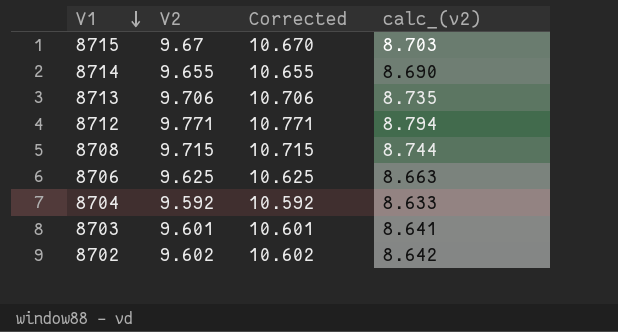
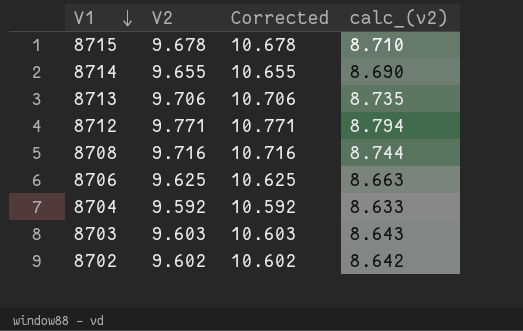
8715 | V2: 9.67 -> 9.678
8715 | Corrected: 10.670 -> 10.678
8715 | calc_(v2): 8.703 -> 8.710
8708 | V2: 9.715 -> 9.716
8708 | Corrected: 10.715 -> 10.716
8703 | V2: 9.601 -> 9.603
8703 | Corrected: 10.601 -> 10.603
8703 | calc_(v2): 8.641 -> 8.643

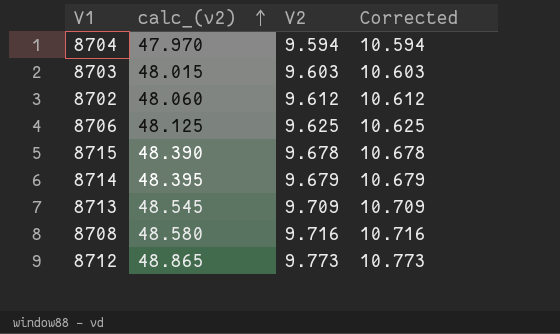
row order: V1 descending -> calc_(v2) ascending
column calc_(v2) | formula: [V2] * 0.9 -> [V2] * 5
column calc_(v2) | position: 4 -> 2
8704 | V2: 9.592 -> 9.594
8704 | Corrected: 10.592 -> 10.594
8702 | V2: 9.602 -> 9.612
8702 | Corrected: 10.602 -> 10.612
8714 | V2: 9.655 -> 9.679
8714 | Corrected: 10.655 -> 10.679
8713 | V2: 9.706 -> 9.709
8713 | Corrected: 10.706 -> 10.709
8712 | V2: 9.771 -> 9.773
8712 | Corrected: 10.771 -> 10.773

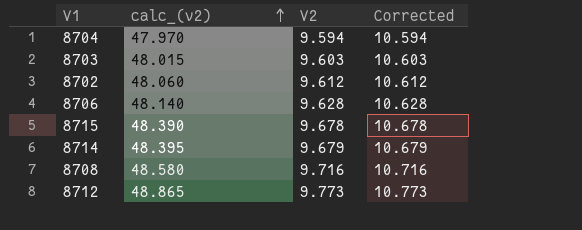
row 8713: 48.545 | 9.709 | 10.709 -> none
8706 | calc_(v2): 48.125 -> 48.140
8706 | V2: 9.625 -> 9.628
8706 | Corrected: 10.625 -> 10.628

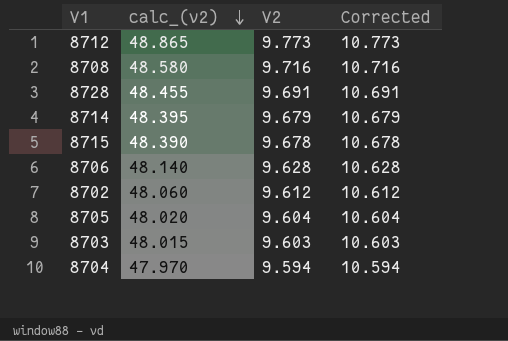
row order: calc_(v2) ascending -> calc_(v2) descending
row 8728: none -> 48.455 | 9.691 | 10.691
row 8705: none -> 48.020 | 9.604 | 10.604

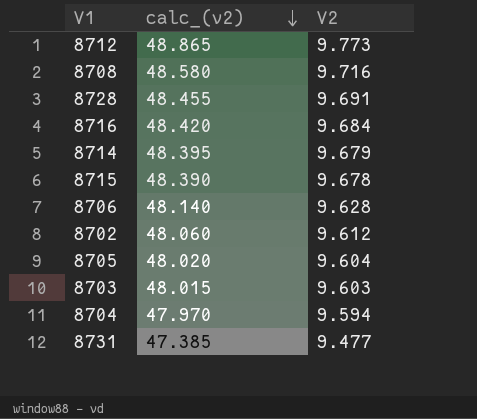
column Corrected | formula: [V2] + 1 -> none
row 8716: none -> 48.420 | 9.684
row 8731: none -> 47.385 | 9.477

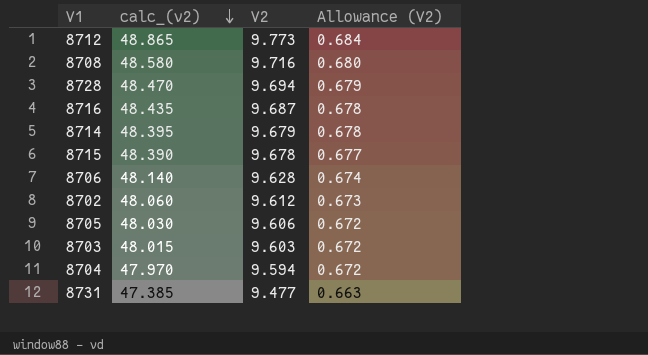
column Allowance (V2) | formula: none -> [V2] * 0.07
8728 | calc_(v2): 48.455 -> 48.470
8728 | V2: 9.691 -> 9.694
8716 | calc_(v2): 48.420 -> 48.435
8716 | V2: 9.684 -> 9.687
8705 | calc_(v2): 48.020 -> 48.030
8705 | V2: 9.604 -> 9.606

